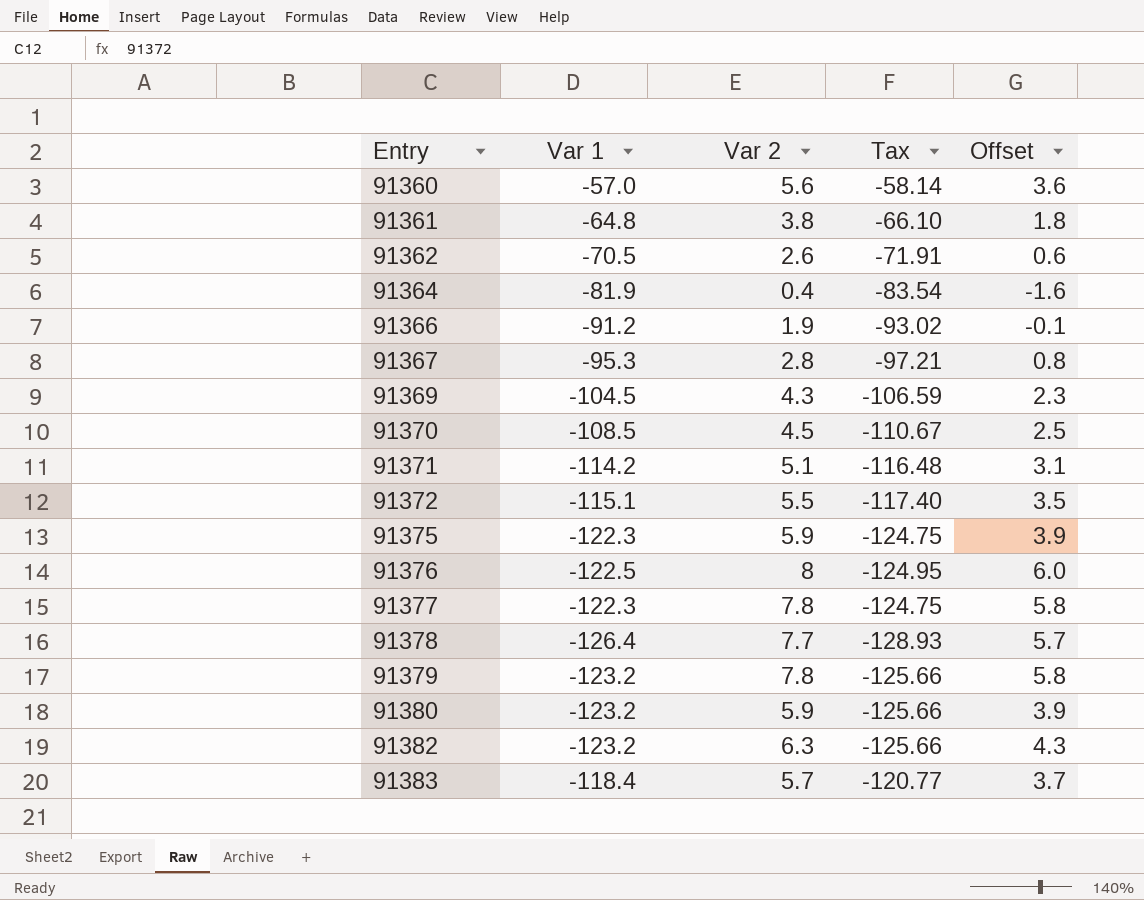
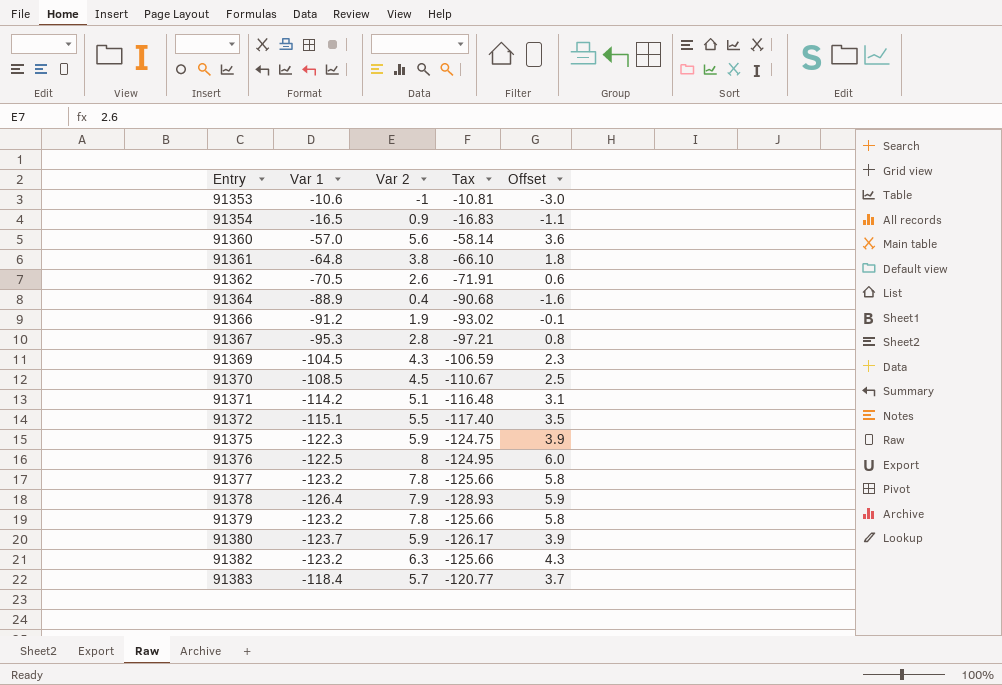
row 91353: none -> -10.6 | -1 | -10.81 | -3.0
row 91354: none -> -16.5 | 0.9 | -16.83 | -1.1
91364 | Var 1: -81.9 -> -88.9
91364 | Tax: -83.54 -> -90.68
91377 | Var 1: -122.3 -> -123.2
91377 | Tax: -124.75 -> -125.66
91378 | Var 2: 7.7 -> 7.9
91378 | Offset: 5.7 -> 5.9
91380 | Var 1: -123.2 -> -123.7
91380 | Tax: -125.66 -> -126.17

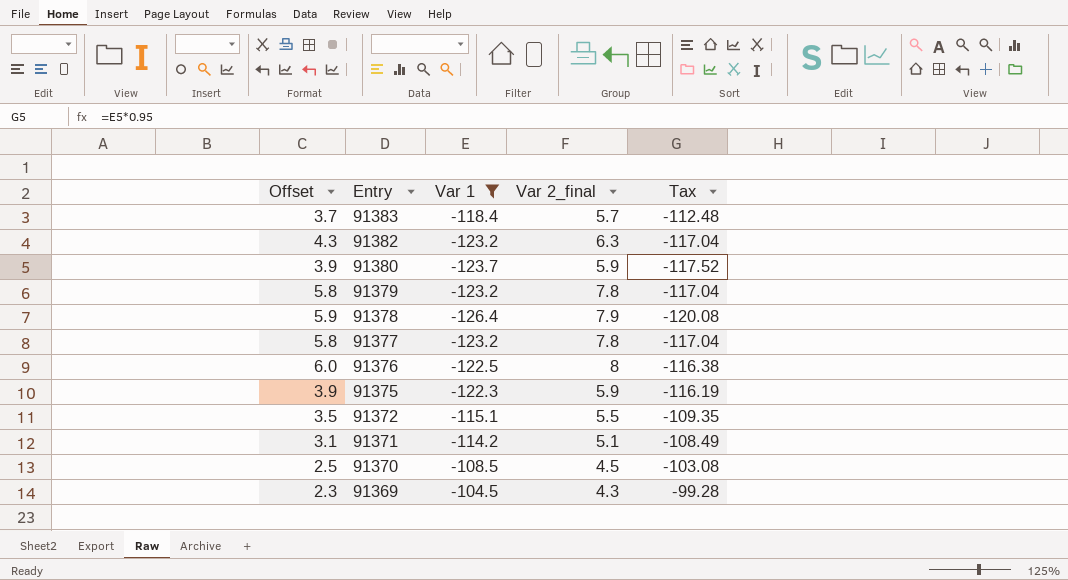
filter: none -> Var 1 <= -104.5
row order: Entry ascending -> Entry descending
column Offset | position: 5 -> 1
column name: Var 2 -> Var 2_final
column Tax | formula: [Var 1] * 1.02 -> [Var 1] * 0.95

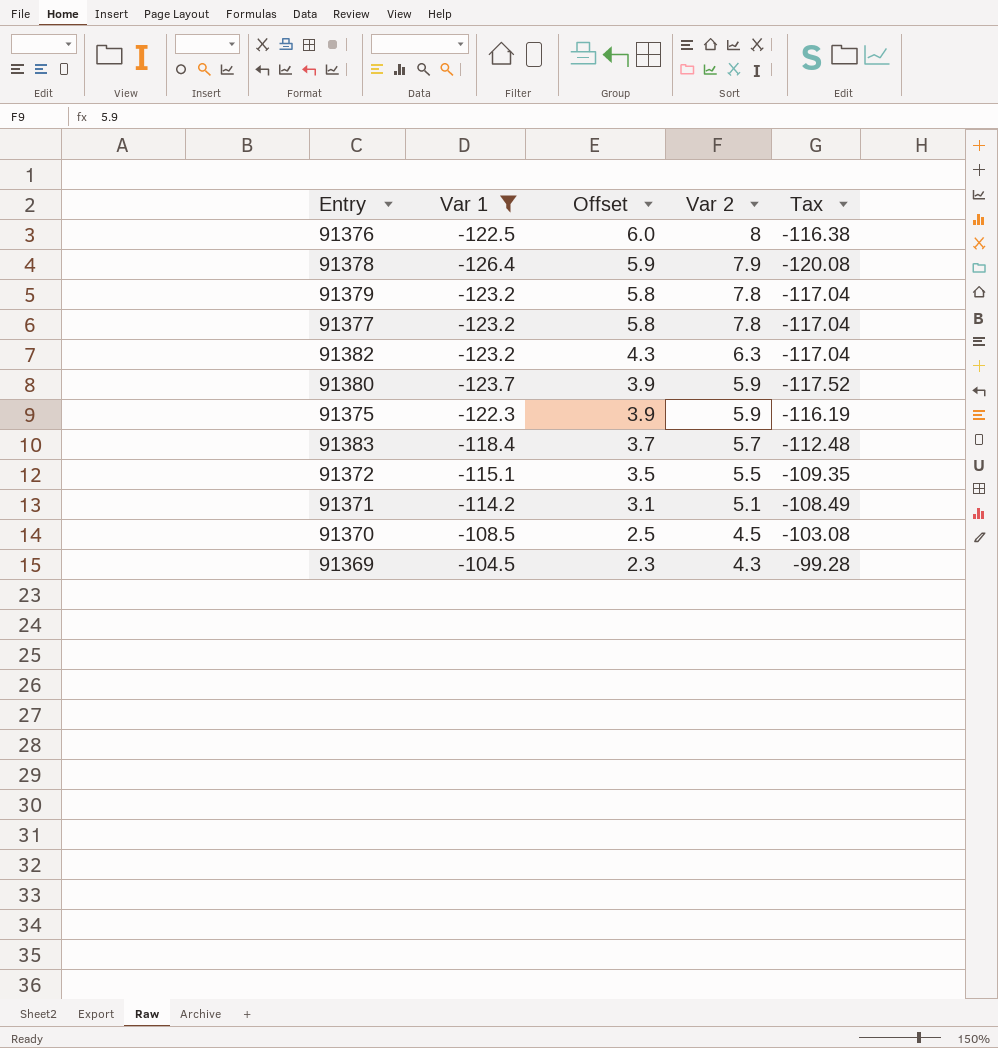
row order: Entry descending -> Offset descending
column Offset | position: 1 -> 3
column name: Var 2_final -> Var 2

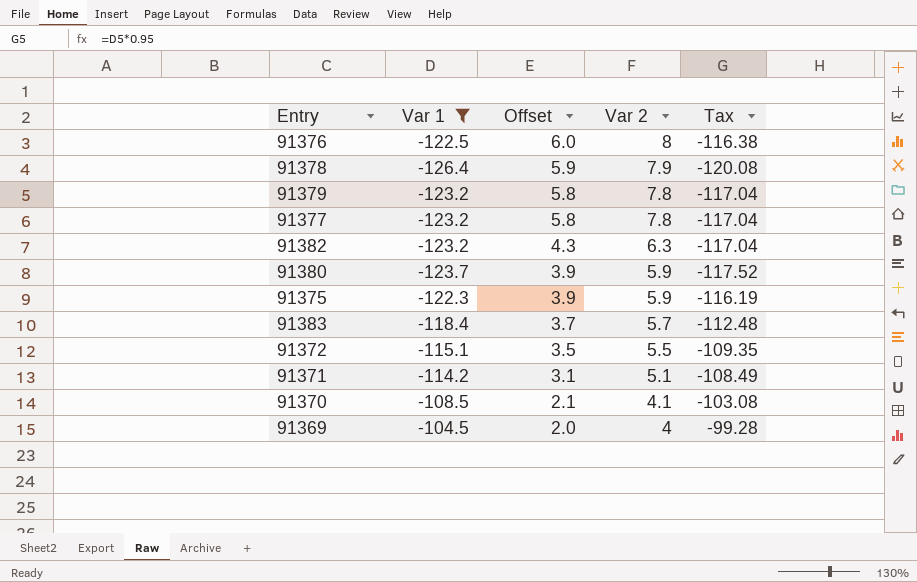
91370 | Offset: 2.5 -> 2.1
91370 | Var 2: 4.5 -> 4.1
91369 | Offset: 2.3 -> 2.0
91369 | Var 2: 4.3 -> 4

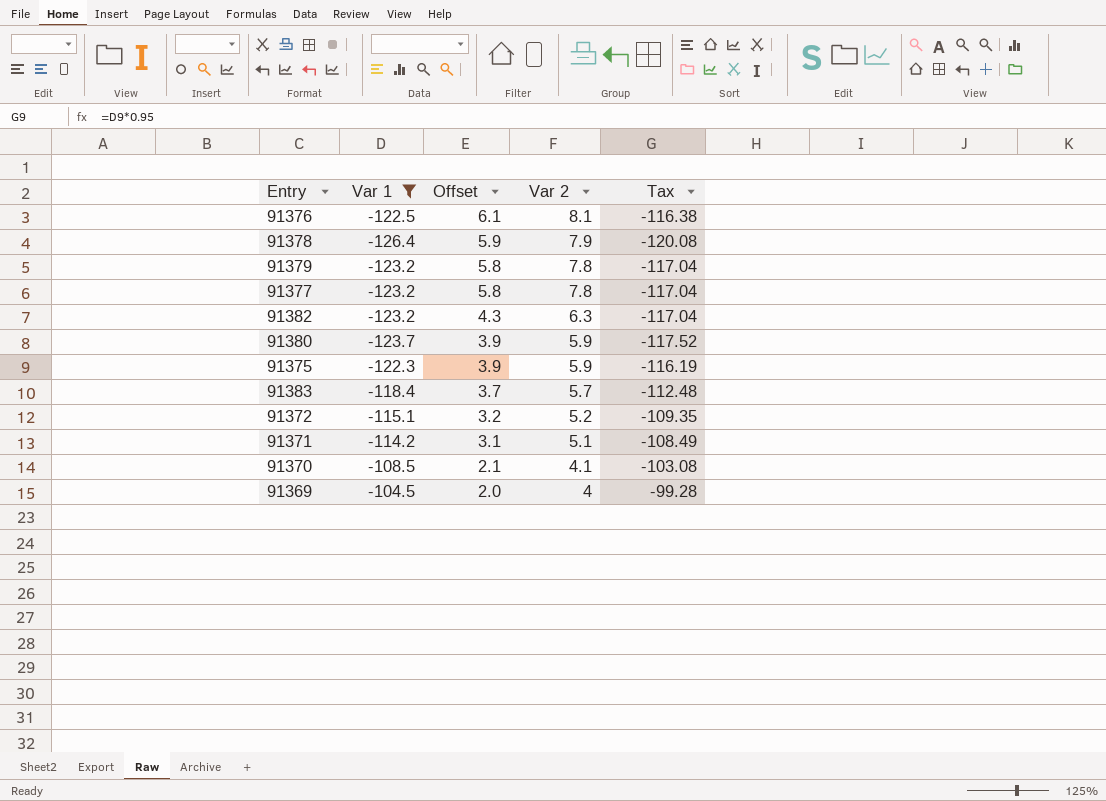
91376 | Offset: 6.0 -> 6.1
91376 | Var 2: 8 -> 8.1
91372 | Offset: 3.5 -> 3.2
91372 | Var 2: 5.5 -> 5.2

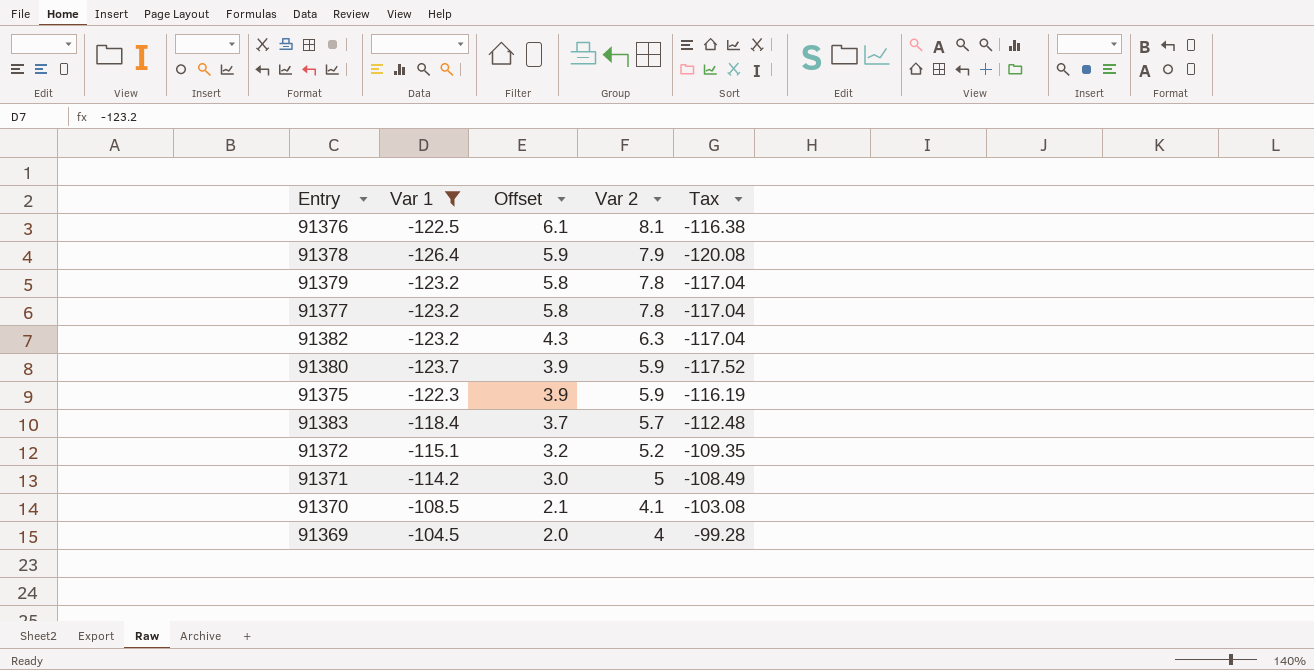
91371 | Offset: 3.1 -> 3.0
91371 | Var 2: 5.1 -> 5

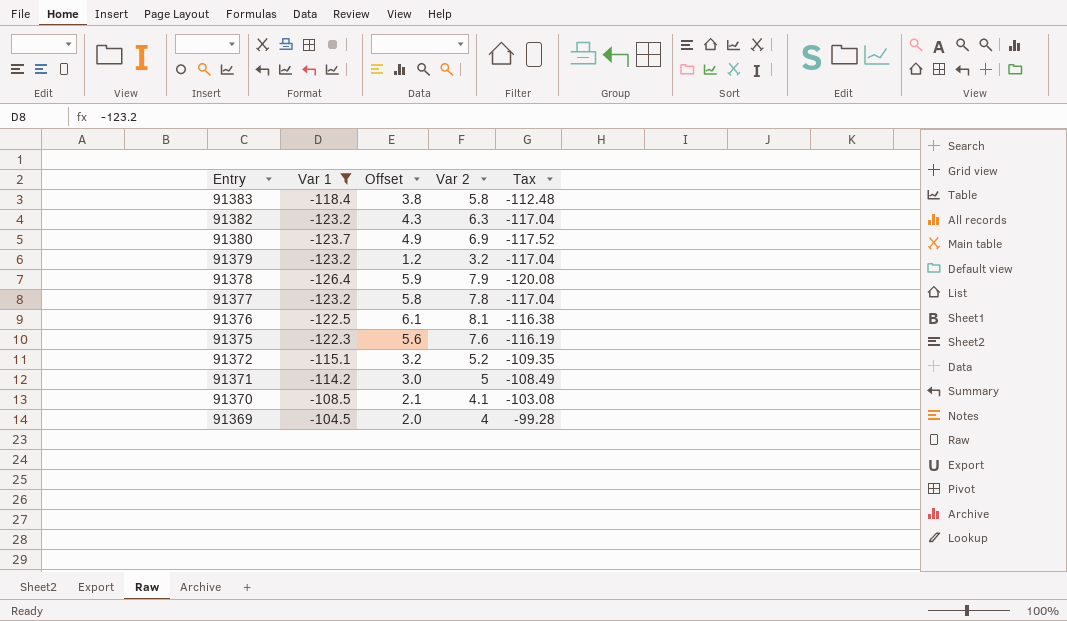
row order: Offset descending -> Entry descending
91383 | Offset: 3.7 -> 3.8
91383 | Var 2: 5.7 -> 5.8
91380 | Offset: 3.9 -> 4.9
91380 | Var 2: 5.9 -> 6.9
91379 | Offset: 5.8 -> 1.2
91379 | Var 2: 7.8 -> 3.2
91375 | Offset: 3.9 -> 5.6
91375 | Var 2: 5.9 -> 7.6

